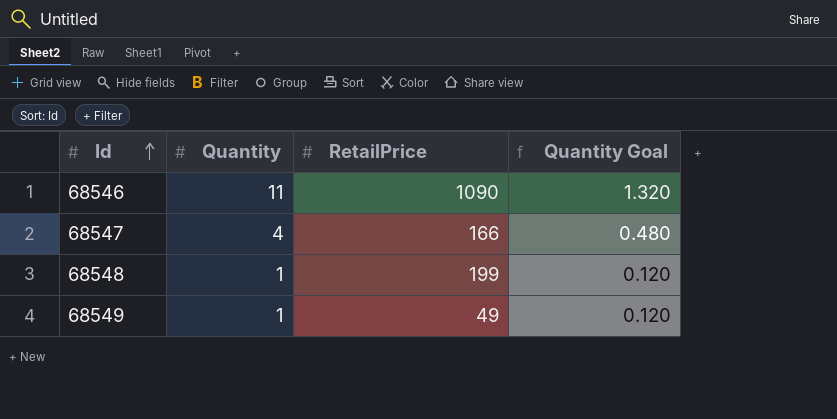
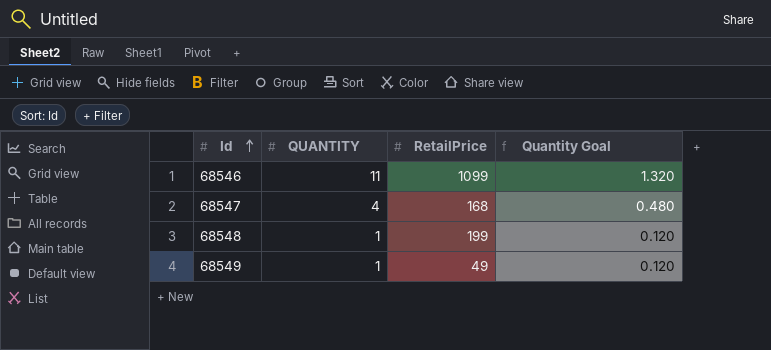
column name: Quantity -> QUANTITY
68546 | RetailPrice: 1090 -> 1099
68547 | RetailPrice: 166 -> 168

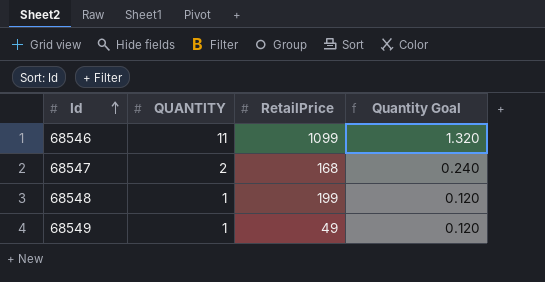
68547 | QUANTITY: 4 -> 2
68547 | Quantity Goal: 0.480 -> 0.240

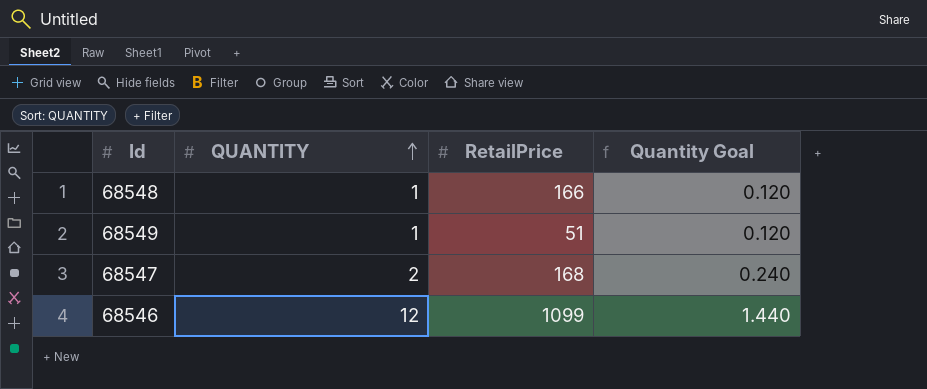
row order: Id ascending -> QUANTITY ascending
68548 | RetailPrice: 199 -> 166
68549 | RetailPrice: 49 -> 51
68546 | QUANTITY: 11 -> 12
68546 | Quantity Goal: 1.320 -> 1.440

